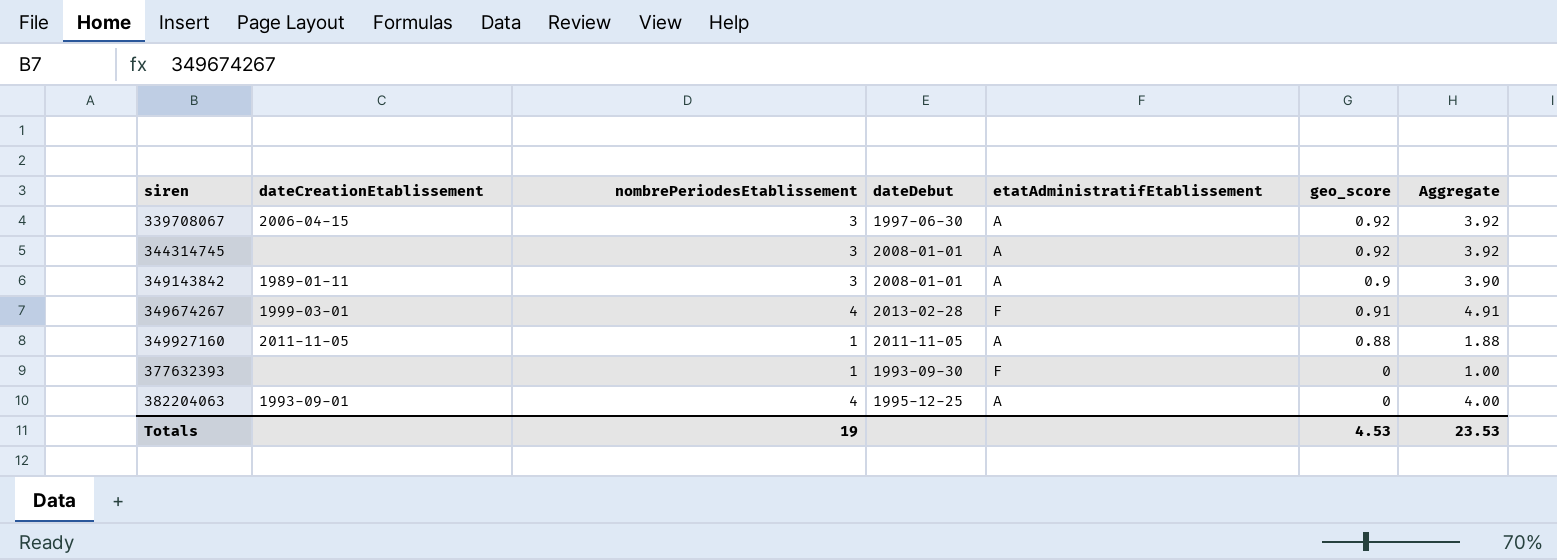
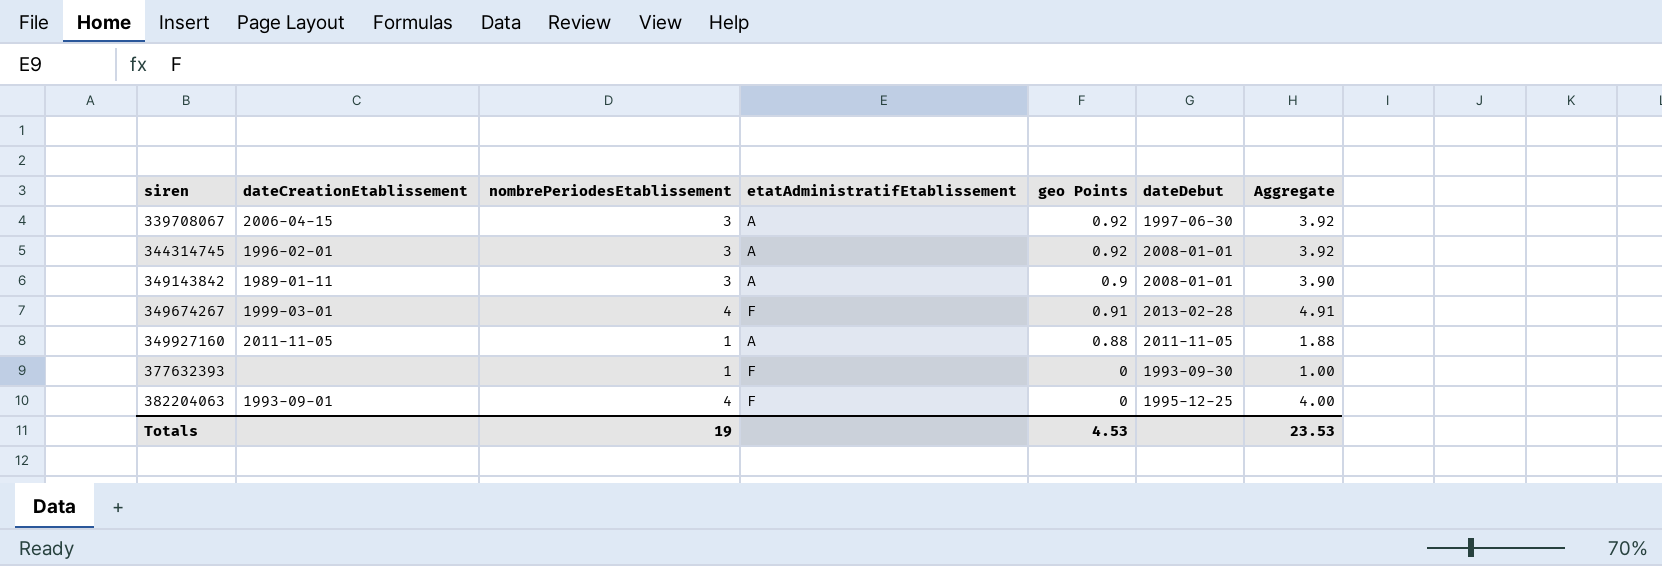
column name: geo_score -> geo Points
column dateDebut | position: 4 -> 6
344314745 | dateCreationEtablissement: none -> 1996-02-01
382204063 | etatAdministratifEtablissement: A -> F

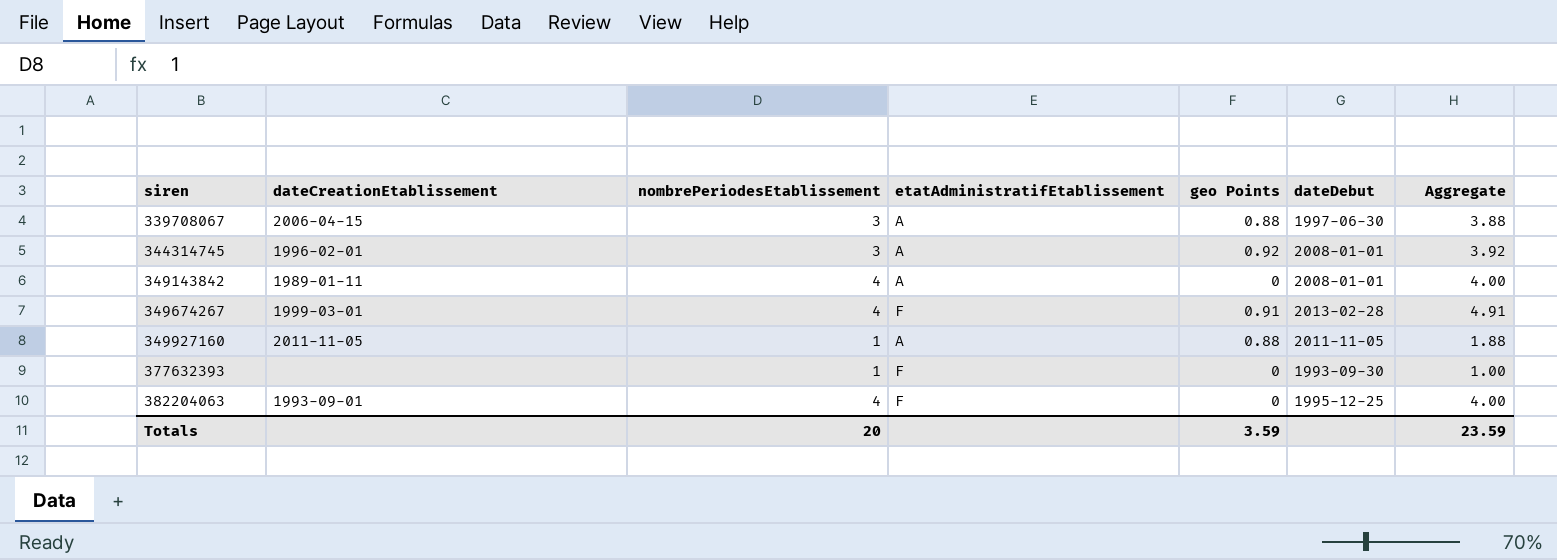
339708067 | geo Points: 0.92 -> 0.88
339708067 | Aggregate: 3.92 -> 3.88
349143842 | nombrePeriodesEtablissement: 3 -> 4
349143842 | geo Points: 0.9 -> 0
349143842 | Aggregate: 3.90 -> 4.00
Totals | nombrePeriodesEtablissement: 19 -> 20
Totals | geo Points: 4.53 -> 3.59
Totals | Aggregate: 23.53 -> 23.59

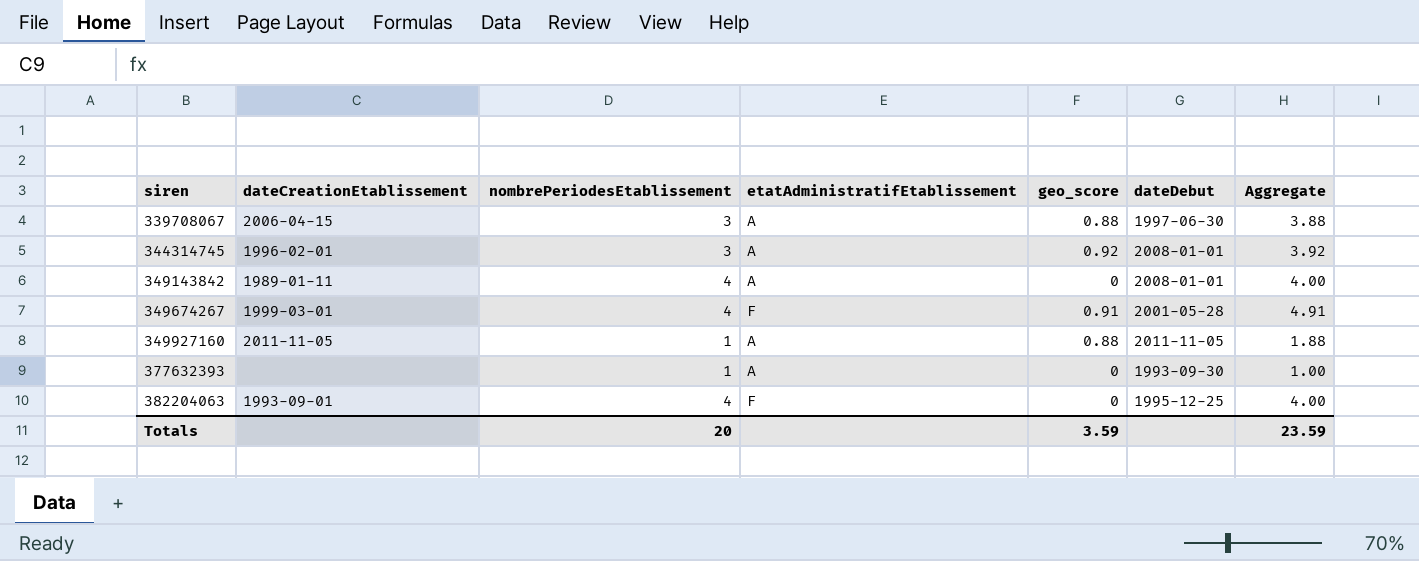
column name: geo Points -> geo_score
349674267 | dateDebut: 2013-02-28 -> 2001-05-28
377632393 | etatAdministratifEtablissement: F -> A

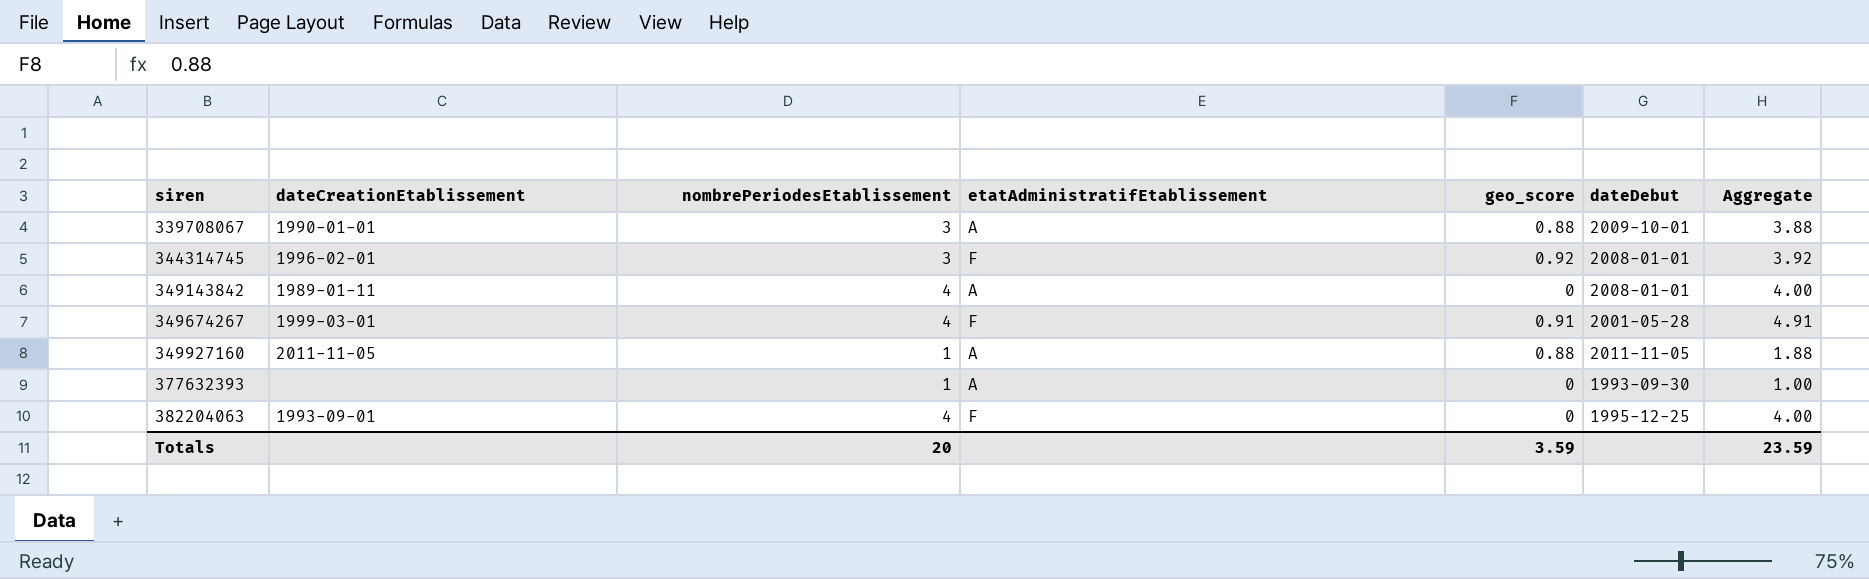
339708067 | dateCreationEtablissement: 2006-04-15 -> 1990-01-01
339708067 | dateDebut: 1997-06-30 -> 2009-10-01
344314745 | etatAdministratifEtablissement: A -> F

